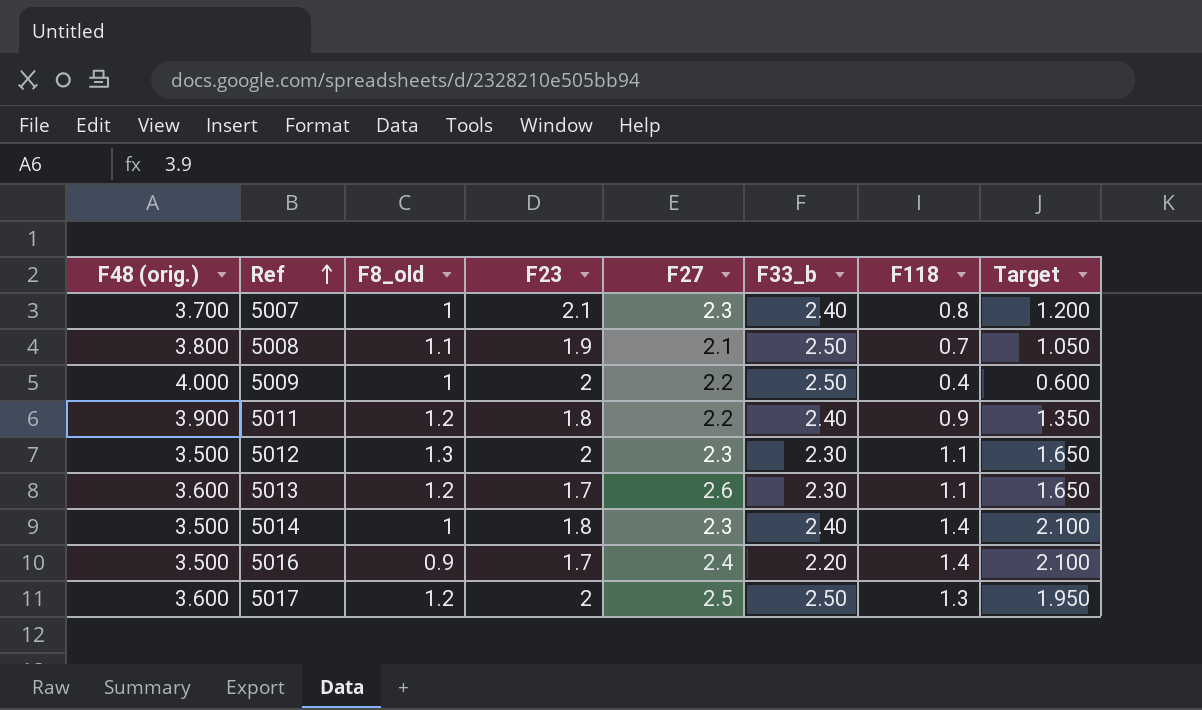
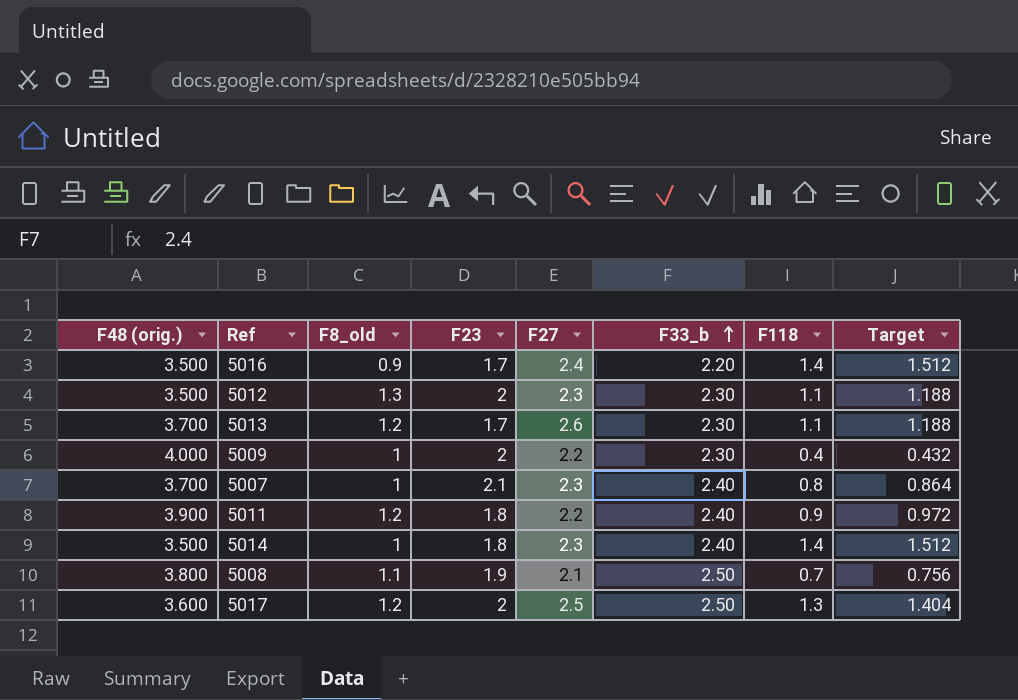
row order: Ref ascending -> F33_b ascending
column Target | formula: [F118] * 1.5 -> [F118] * 1.08
5013 | F48 (orig.): 3.600 -> 3.700
5009 | F33_b: 2.50 -> 2.30

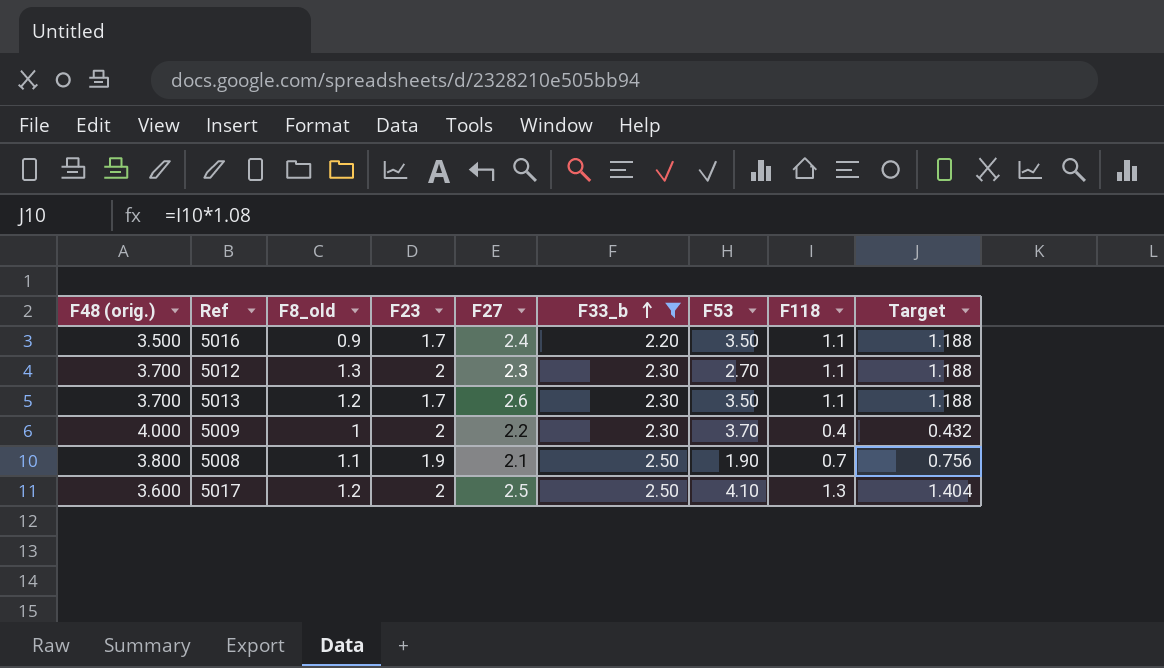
filter: none -> F33_b != 2.40
column F53 | position: none -> 7
5016 | F118: 1.4 -> 1.1
5016 | Target: 1.512 -> 1.188
5012 | F48 (orig.): 3.500 -> 3.700

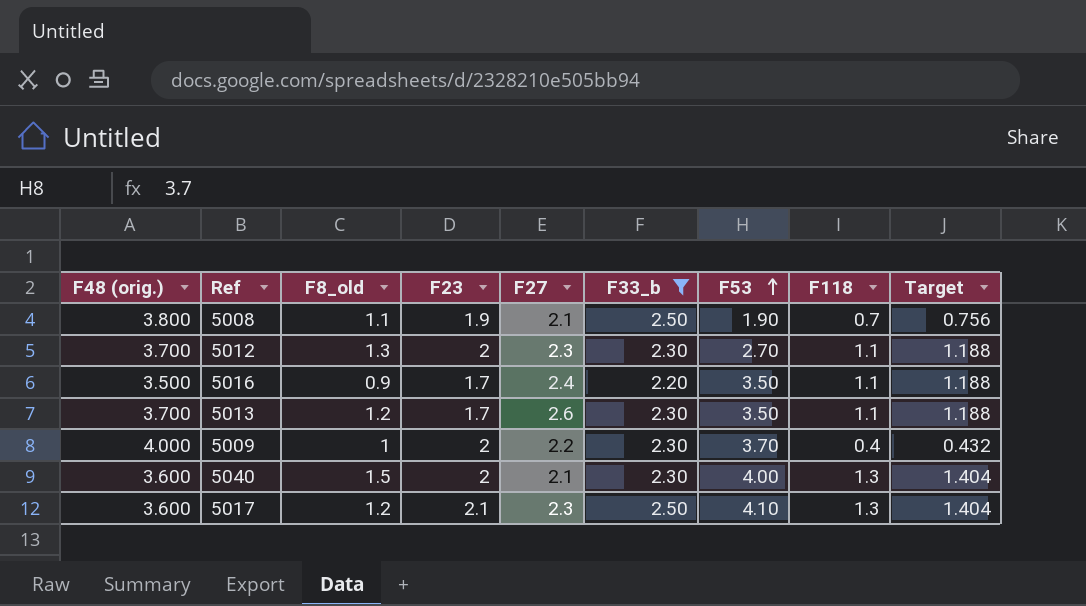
row order: F33_b ascending -> F53 ascending
row 5040: none -> 3.600 | 1.5 | 2 | 2.1 | 2.30 | 4.00 | 1.3 | 1.404
5017 | F23: 2 -> 2.1
5017 | F27: 2.5 -> 2.3

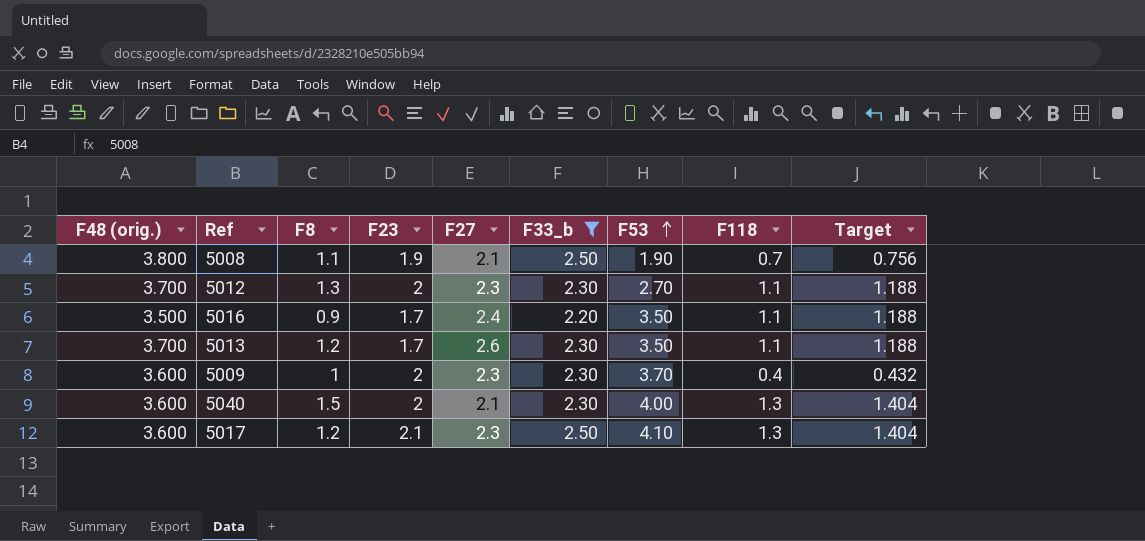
column name: F8_old -> F8
5009 | F48 (orig.): 4.000 -> 3.600
5009 | F27: 2.2 -> 2.3

